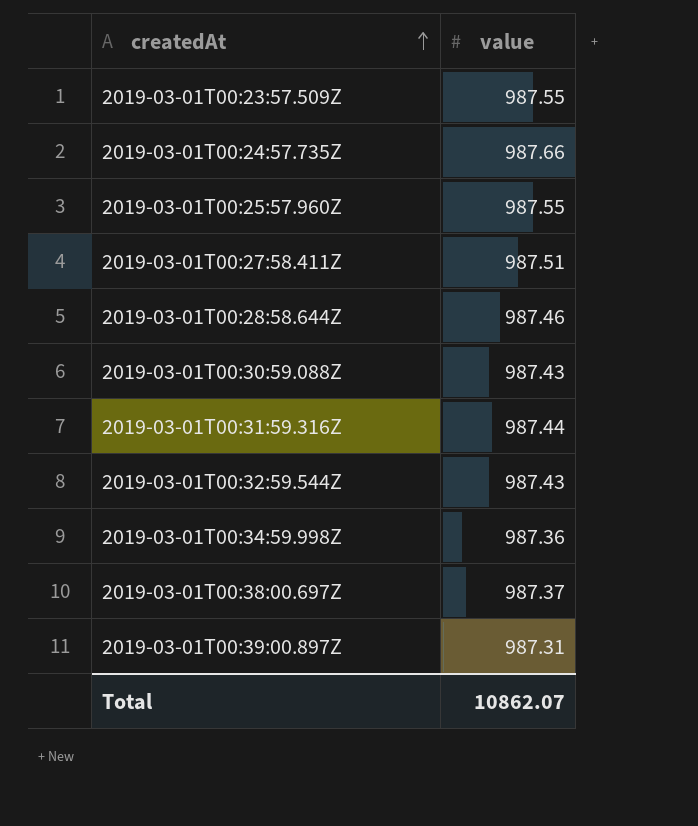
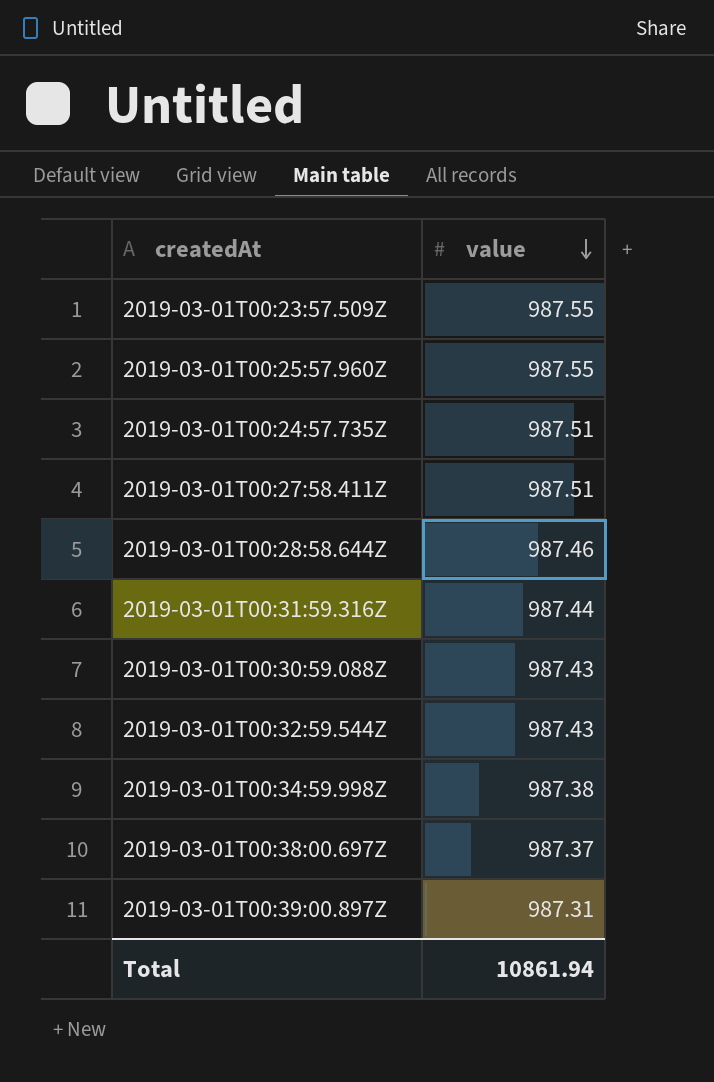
row order: createdAt ascending -> value descending
2019-03-01T00:24:57.735Z | value: 987.66 -> 987.51
2019-03-01T00:34:59.998Z | value: 987.36 -> 987.38
Total | value: 10862.07 -> 10861.94

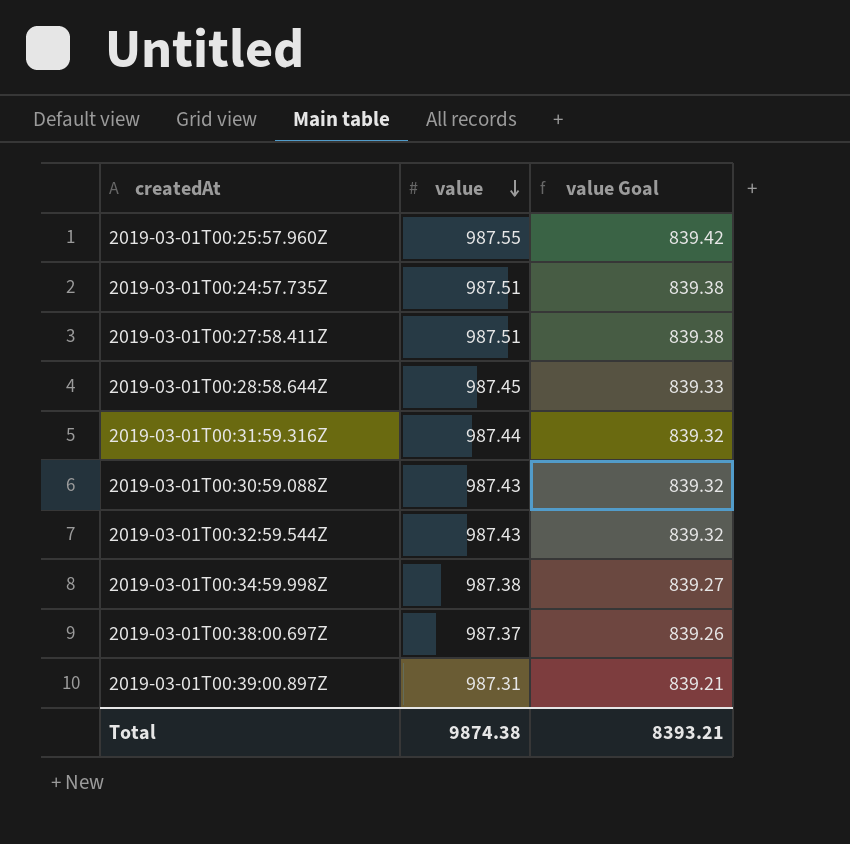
column value Goal | formula: none -> [value] * 0.85
row 2019-03-01T00:23:57.509Z: 987.55 -> none
2019-03-01T00:28:58.644Z | value: 987.46 -> 987.45
Total | value: 10861.94 -> 9874.38

